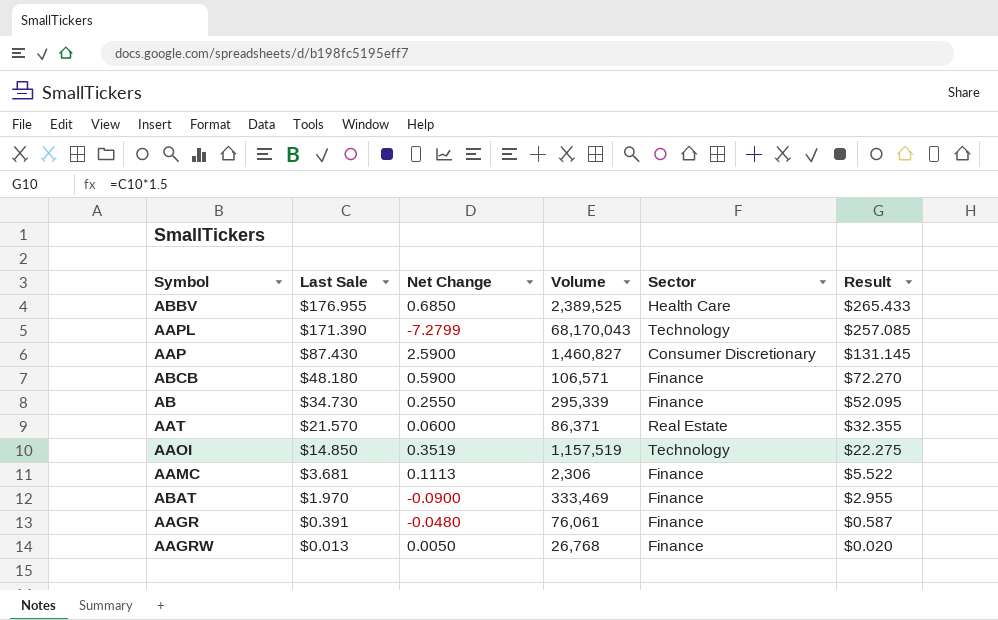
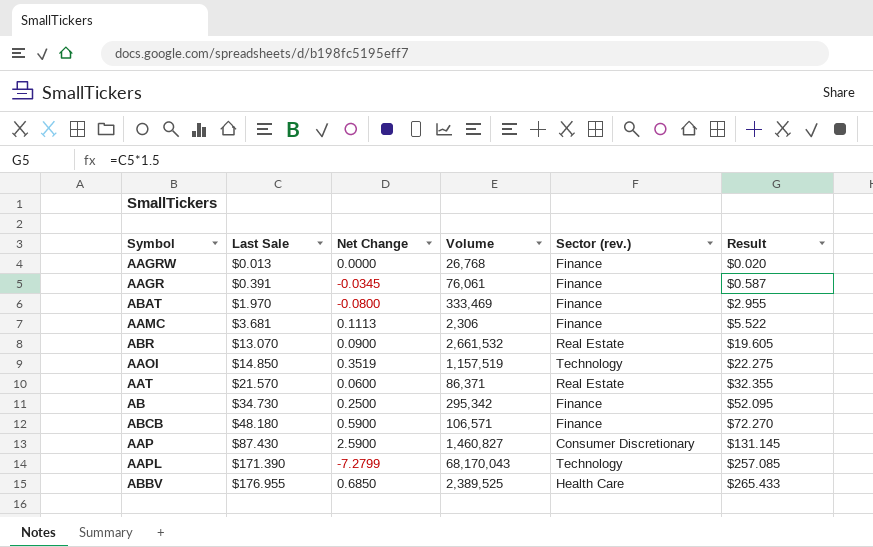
row order: Last Sale descending -> Last Sale ascending
column name: Sector -> Sector (rev.)
AAGRW | Net Change: 0.0050 -> 0.0000
AAGR | Net Change: -0.0480 -> -0.0345
ABAT | Net Change: -0.0900 -> -0.0800
row ABR: none -> $13.070 | 0.0900 | 2,661,532 | Real Estate | $19.605
AB | Net Change: 0.2550 -> 0.2500
AB | Volume: 295,339 -> 295,342

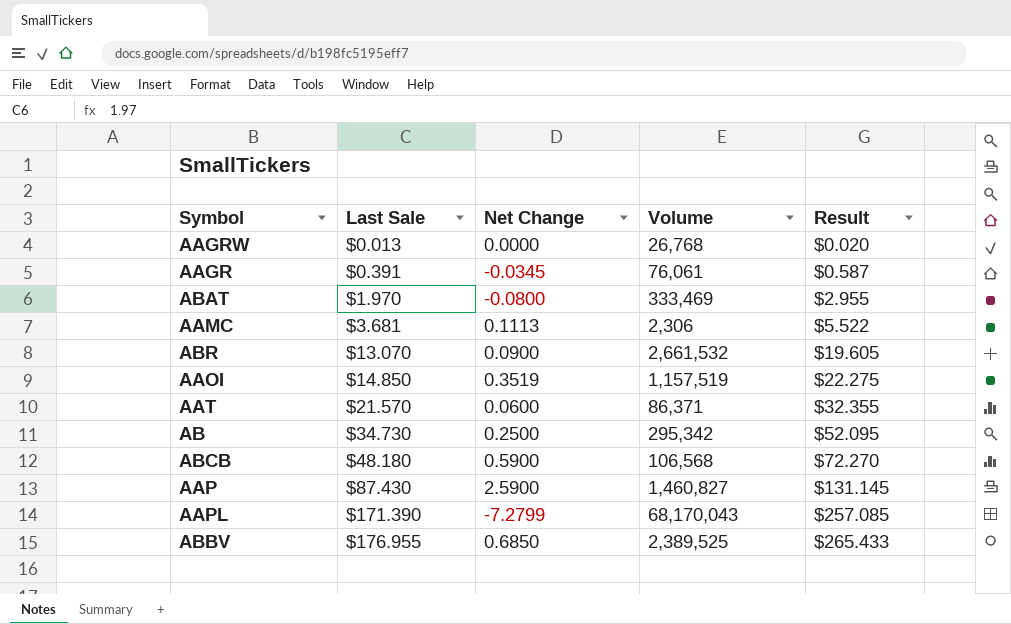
column Sector (rev.) | position: 5 -> none
ABCB | Volume: 106,571 -> 106,568

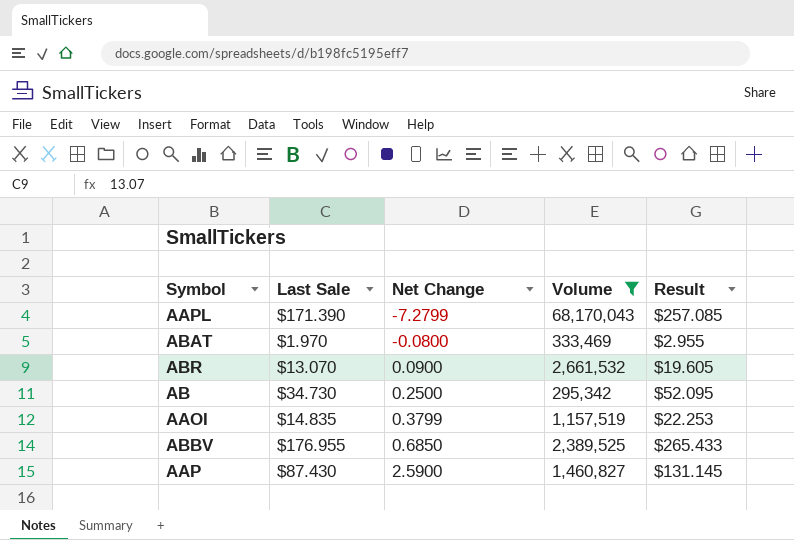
filter: none -> Volume >= 295,342
row order: Last Sale ascending -> Net Change ascending
AAOI | Last Sale: $14.850 -> $14.835
AAOI | Net Change: 0.3519 -> 0.3799
AAOI | Result: $22.275 -> $22.253

